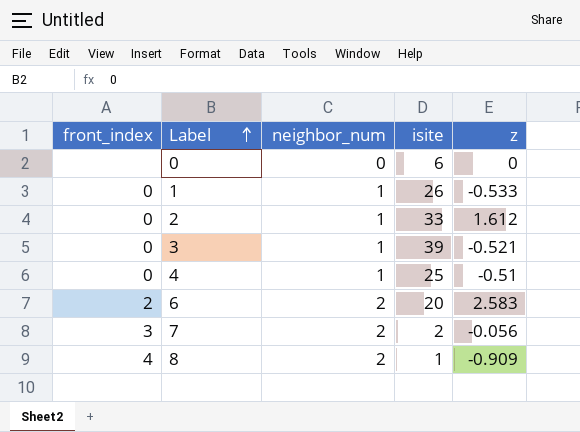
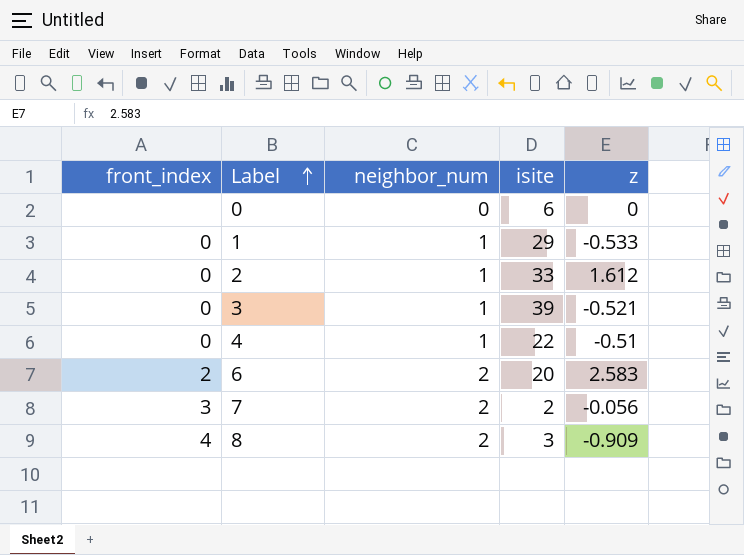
1 | isite: 26 -> 29
4 | isite: 25 -> 22
8 | isite: 1 -> 3

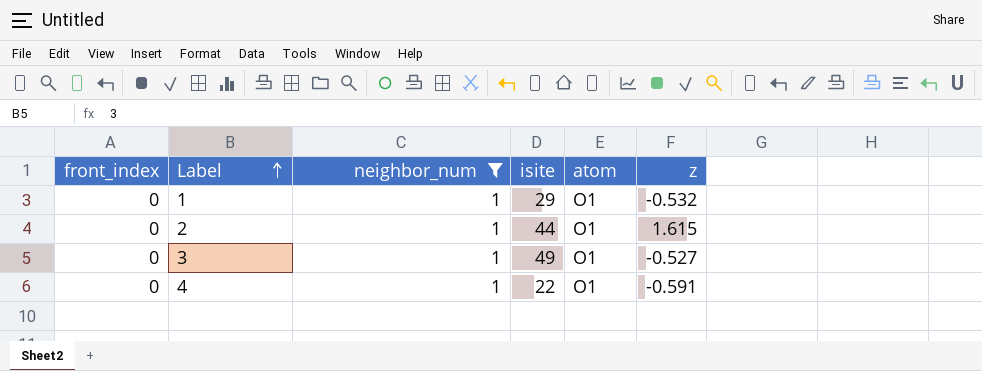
filter: none -> neighbor_num = 1
column atom | position: none -> 5
1 | z: -0.533 -> -0.532
2 | isite: 33 -> 44
2 | z: 1.612 -> 1.615
3 | isite: 39 -> 49
3 | z: -0.521 -> -0.527
4 | z: -0.51 -> -0.591

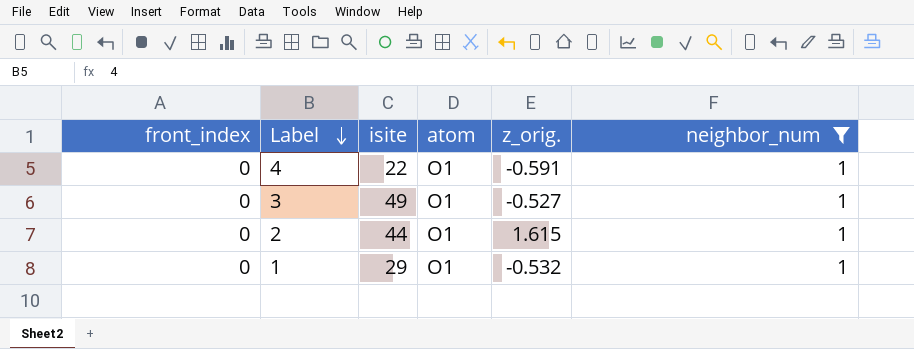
row order: Label ascending -> Label descending
column name: z -> z_orig.
column neighbor_num | position: 3 -> 6

